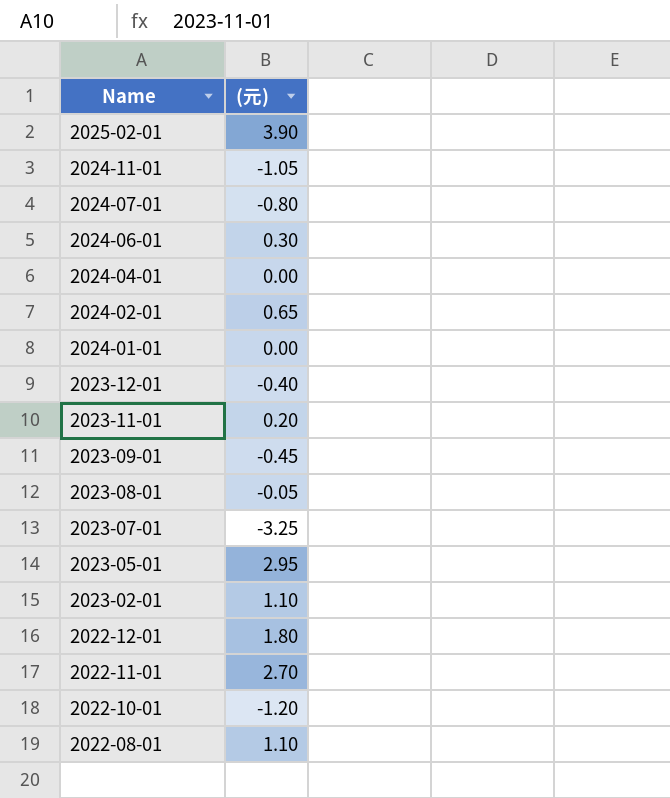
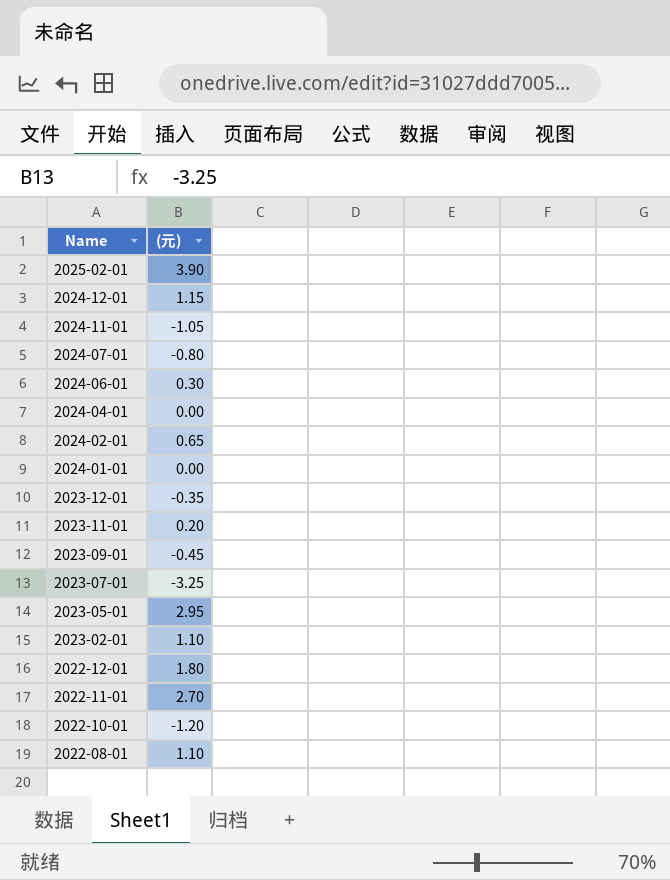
row 2023-08-01: -0.05 -> none
row 2024-12-01: none -> 1.15
2023-12-01 | (元): -0.40 -> -0.35

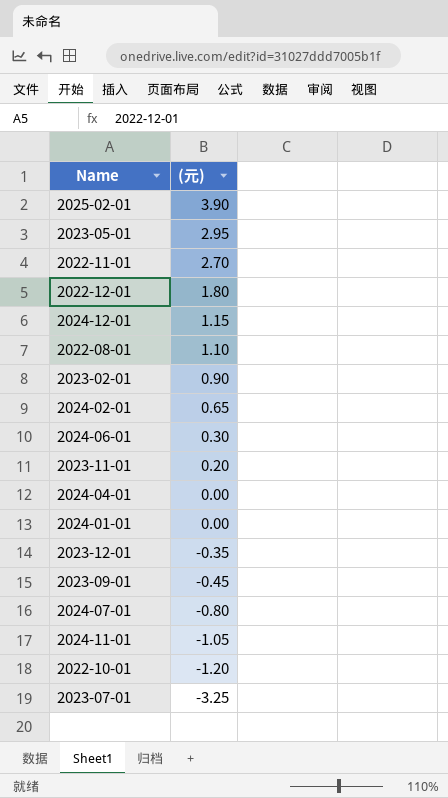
row order: Name descending -> (元) descending
2023-02-01 | (元): 1.10 -> 0.90

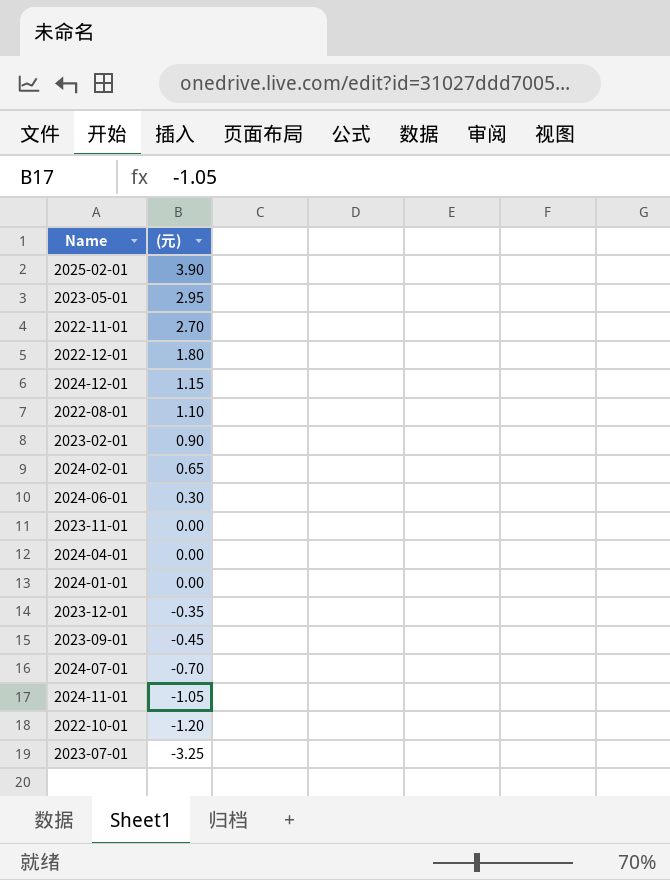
2023-11-01 | (元): 0.20 -> 0.00
2024-07-01 | (元): -0.80 -> -0.70

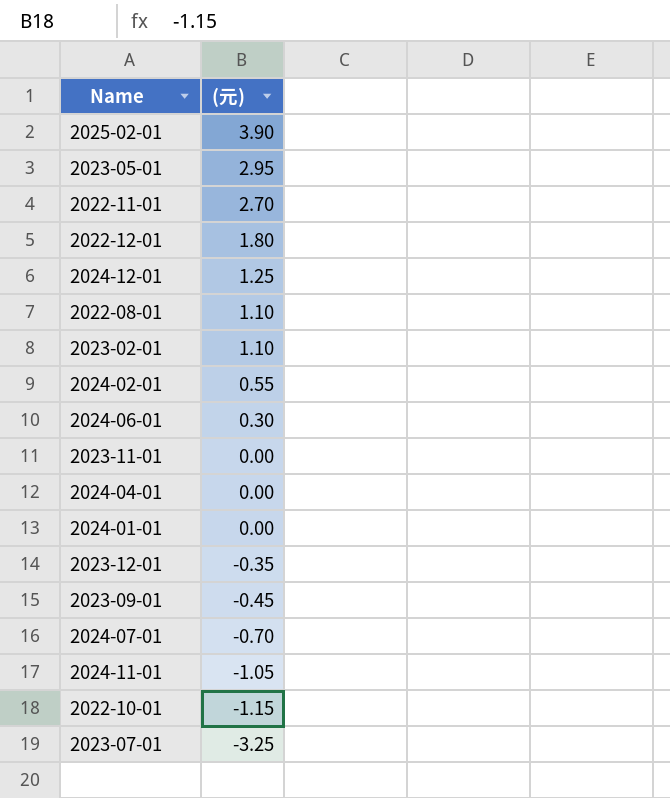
2024-12-01 | (元): 1.15 -> 1.25
2023-02-01 | (元): 0.90 -> 1.10
2024-02-01 | (元): 0.65 -> 0.55
2022-10-01 | (元): -1.20 -> -1.15

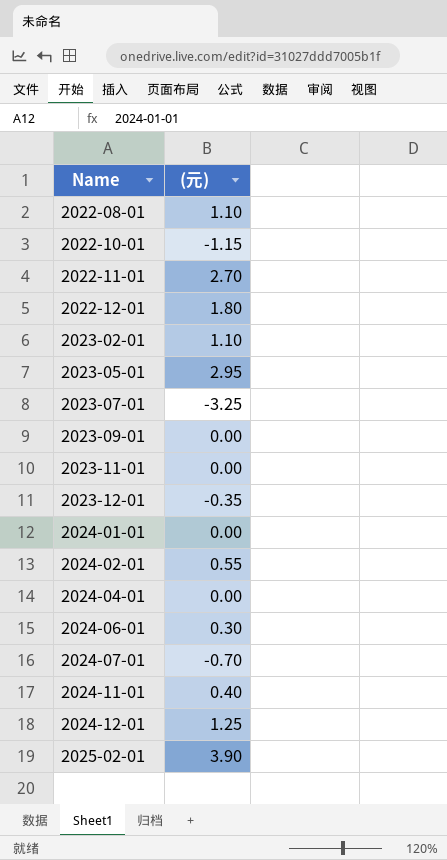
row order: (元) descending -> Name ascending
2023-09-01 | (元): -0.45 -> 0.00
2024-11-01 | (元): -1.05 -> 0.40

